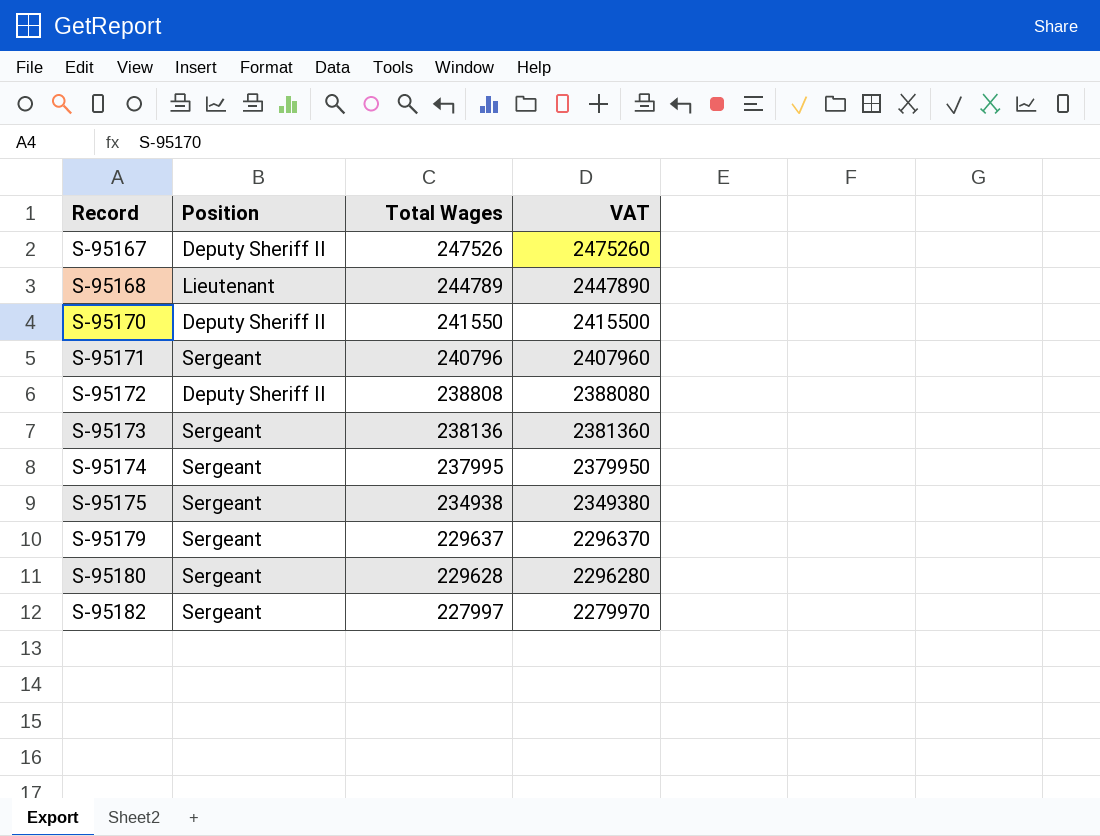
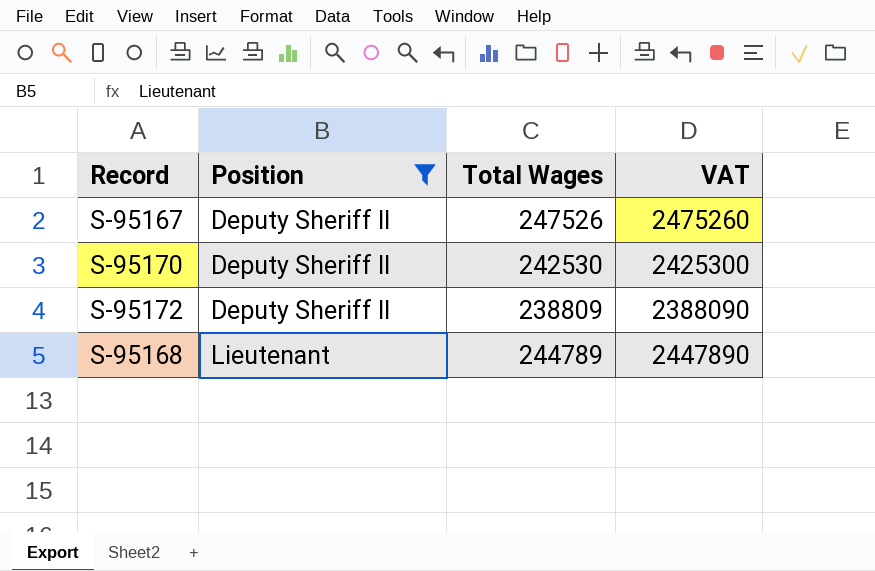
filter: none -> Position != Sergeant
row order: Record ascending -> Position ascending
S-95170 | Total Wages: 241550 -> 242530
S-95170 | VAT: 2415500 -> 2425300
S-95172 | Total Wages: 238808 -> 238809
S-95172 | VAT: 2388080 -> 2388090

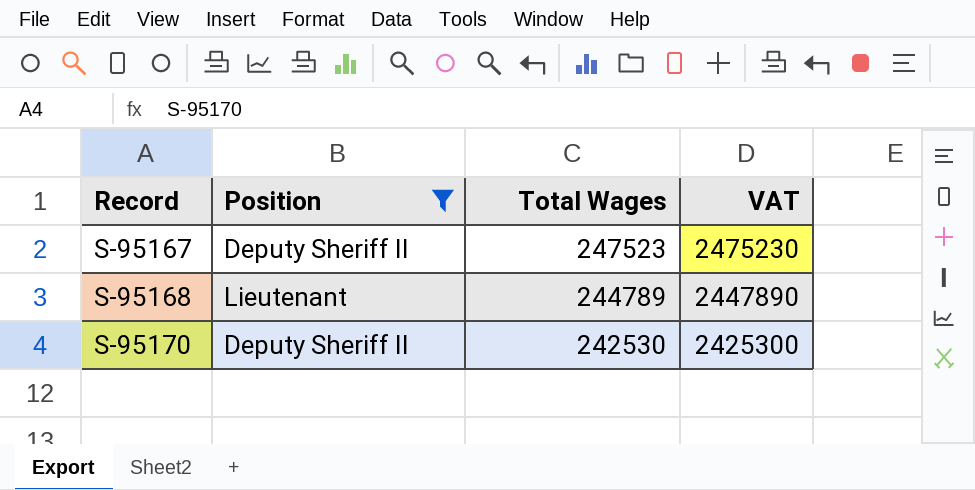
row order: Position ascending -> Record ascending
row S-95172: Deputy Sheriff II | 238809 | 2388090 -> none
S-95167 | Total Wages: 247526 -> 247523
S-95167 | VAT: 2475260 -> 2475230

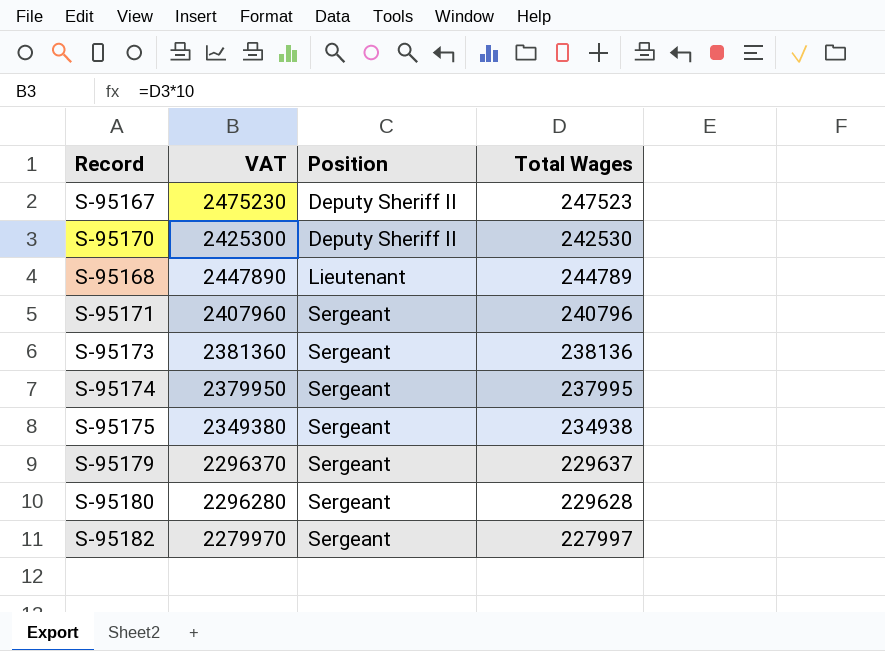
filter: Position != Sergeant -> none
row order: Record ascending -> Position ascending
column VAT | position: 4 -> 2

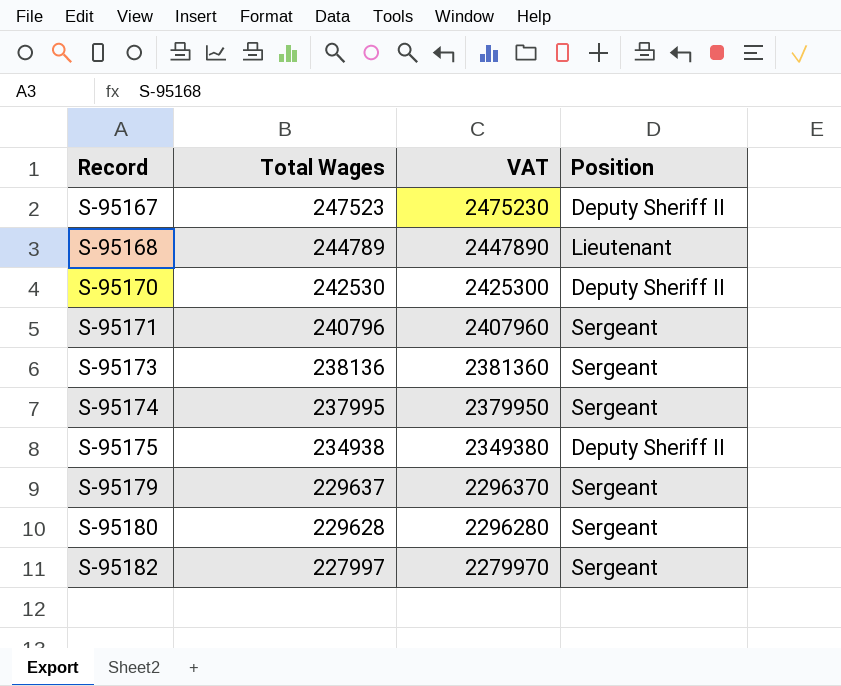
row order: Position ascending -> Record ascending
column Total Wages | position: 4 -> 2
S-95175 | Position: Sergeant -> Deputy Sheriff II

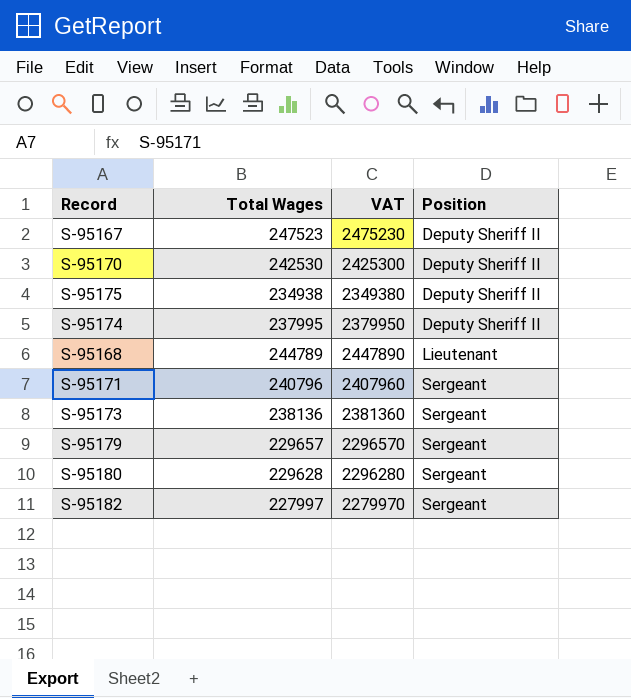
row order: Record ascending -> Position ascending
S-95174 | Position: Sergeant -> Deputy Sheriff II
S-95179 | Total Wages: 229637 -> 229657
S-95179 | VAT: 2296370 -> 2296570

